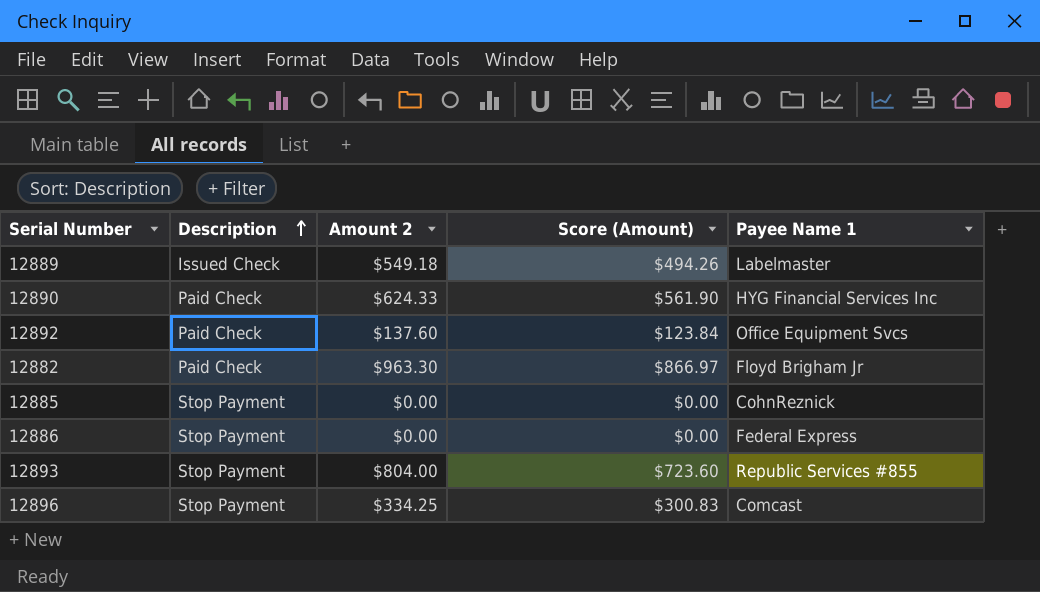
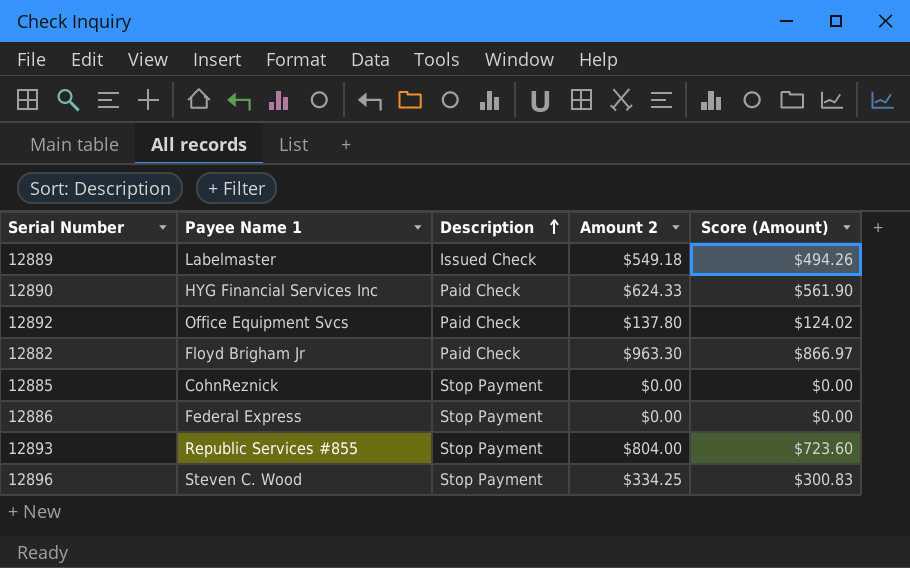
column Payee Name 1 | position: 5 -> 2
12892 | Amount 2: $137.60 -> $137.80
12892 | Score (Amount): $123.84 -> $124.02
12896 | Payee Name 1: Comcast -> Steven C. Wood

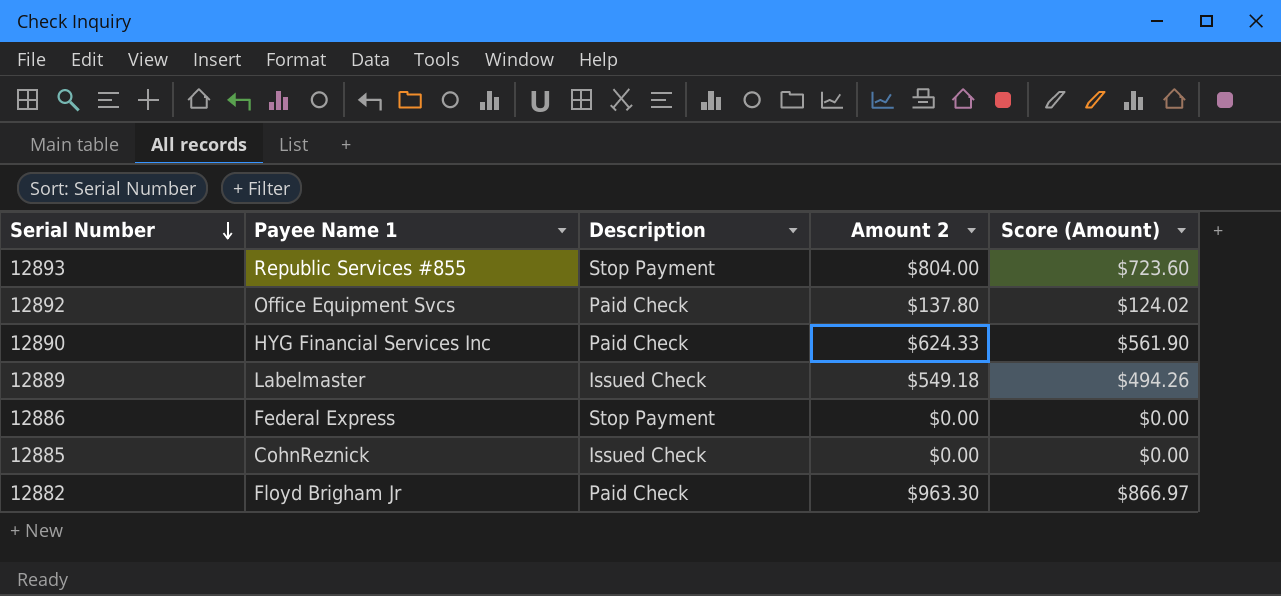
row order: Description ascending -> Serial Number descending
row 12896: Steven C. Wood | Stop Payment | $334.25 | $300.83 -> none
12885 | Description: Stop Payment -> Issued Check

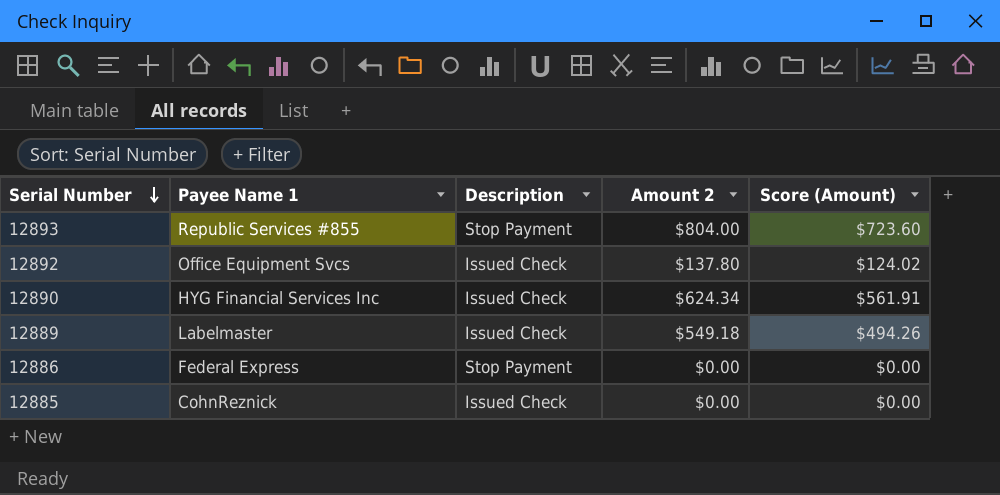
row 12882: Floyd Brigham Jr | Paid Check | $963.30 | $866.97 -> none
12892 | Description: Paid Check -> Issued Check
12890 | Description: Paid Check -> Issued Check
12890 | Amount 2: $624.33 -> $624.34
12890 | Score (Amount): $561.90 -> $561.91

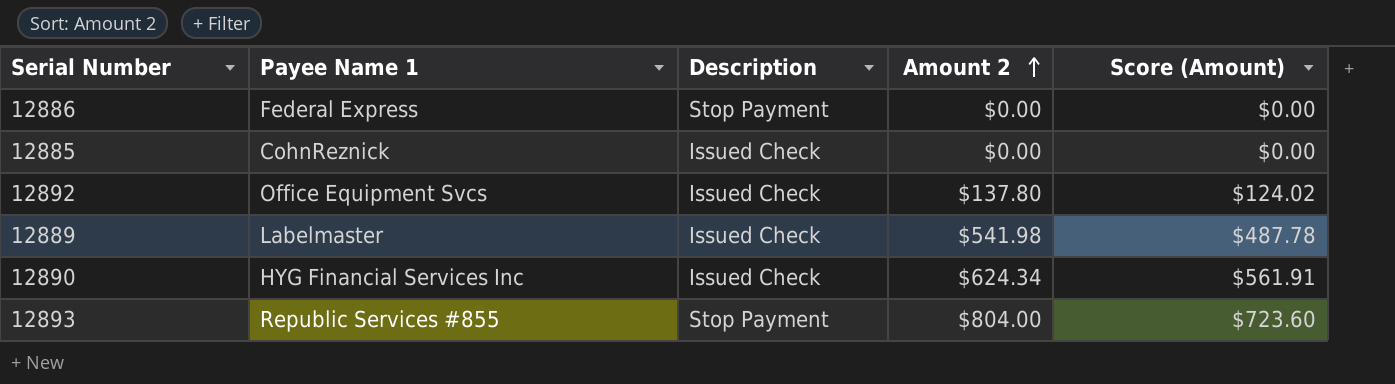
row order: Serial Number descending -> Amount 2 ascending
12889 | Amount 2: $549.18 -> $541.98
12889 | Score (Amount): $494.26 -> $487.78

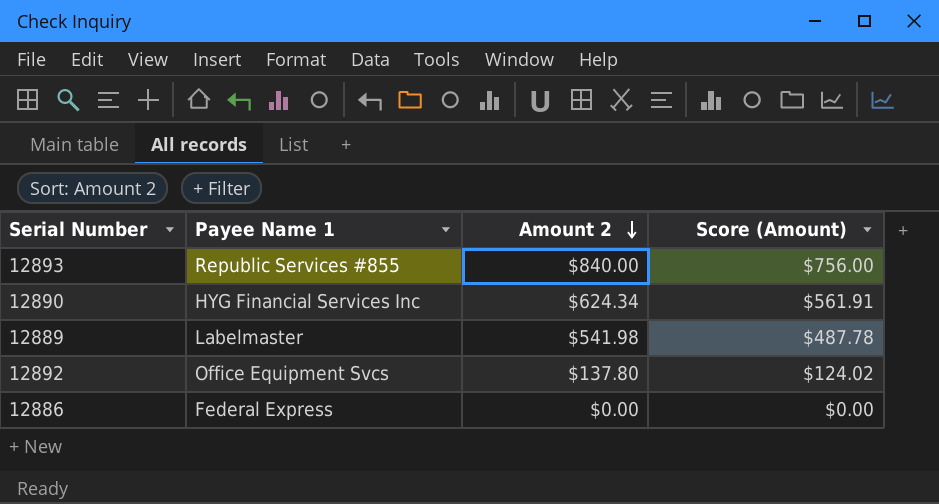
row order: Amount 2 ascending -> Amount 2 descending
column Description | position: 3 -> none
row 12885: CohnReznick | Issued Check | $0.00 | $0.00 -> none
12893 | Amount 2: $804.00 -> $840.00
12893 | Score (Amount): $723.60 -> $756.00

